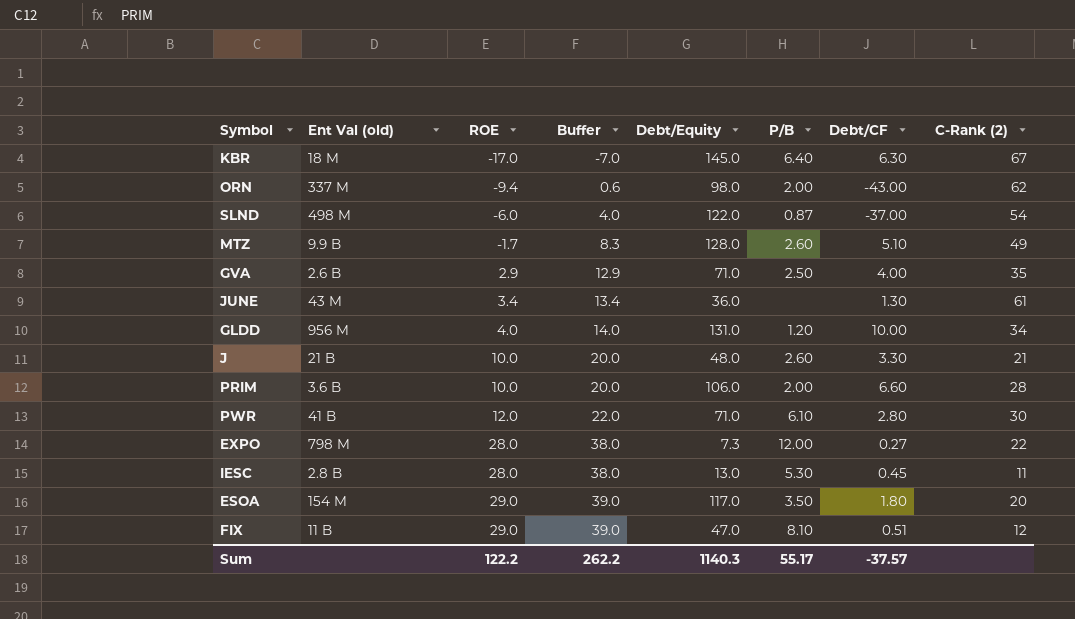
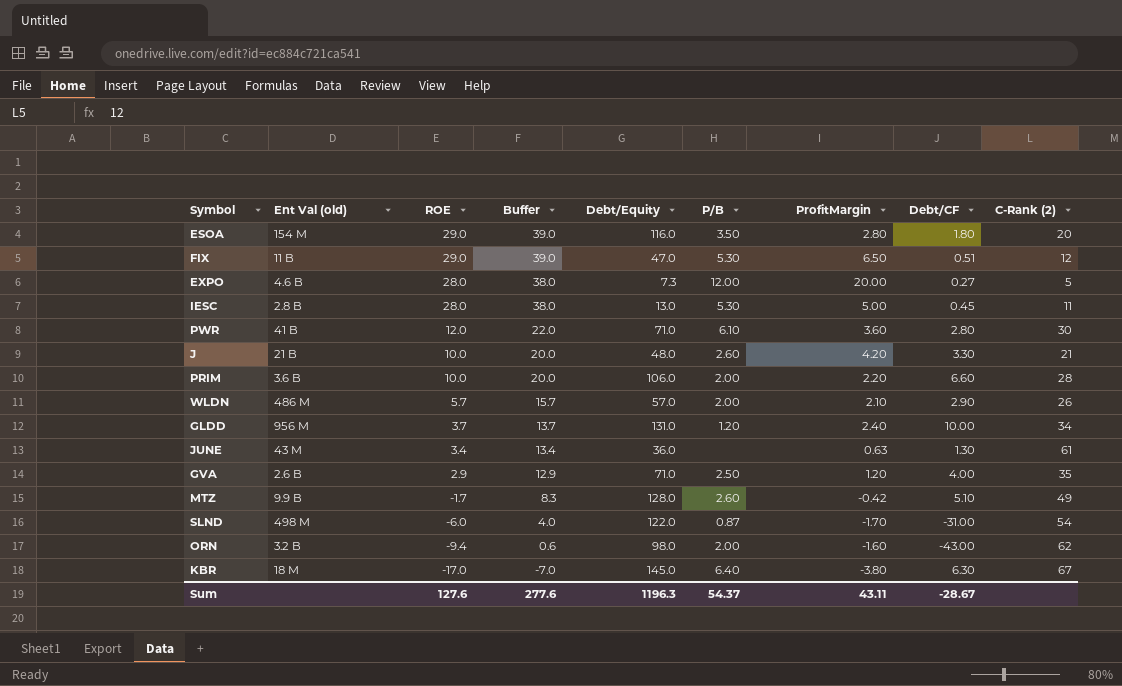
row order: ROE ascending -> ROE descending
column ProfitMargin | position: none -> 7
ESOA | Debt/Equity: 117.0 -> 116.0
FIX | P/B: 8.10 -> 5.30
EXPO | Ent Val (old): 798 M -> 4.6 B
EXPO | C-Rank (2): 22 -> 5
row WLDN: none -> 486 M | 5.7 | 15.7 | 57.0 | 2.00 | 2.10 | 2.90 | 26
GLDD | ROE: 4.0 -> 3.7
GLDD | Buffer: 14.0 -> 13.7
SLND | Debt/CF: -37.00 -> -31.00
ORN | Ent Val (old): 337 M -> 3.2 B
Sum | ROE: 122.2 -> 127.6
Sum | Buffer: 262.2 -> 277.6
Sum | Debt/Equity: 1140.3 -> 1196.3
Sum | P/B: 55.17 -> 54.37
Sum | Debt/CF: -37.57 -> -28.67

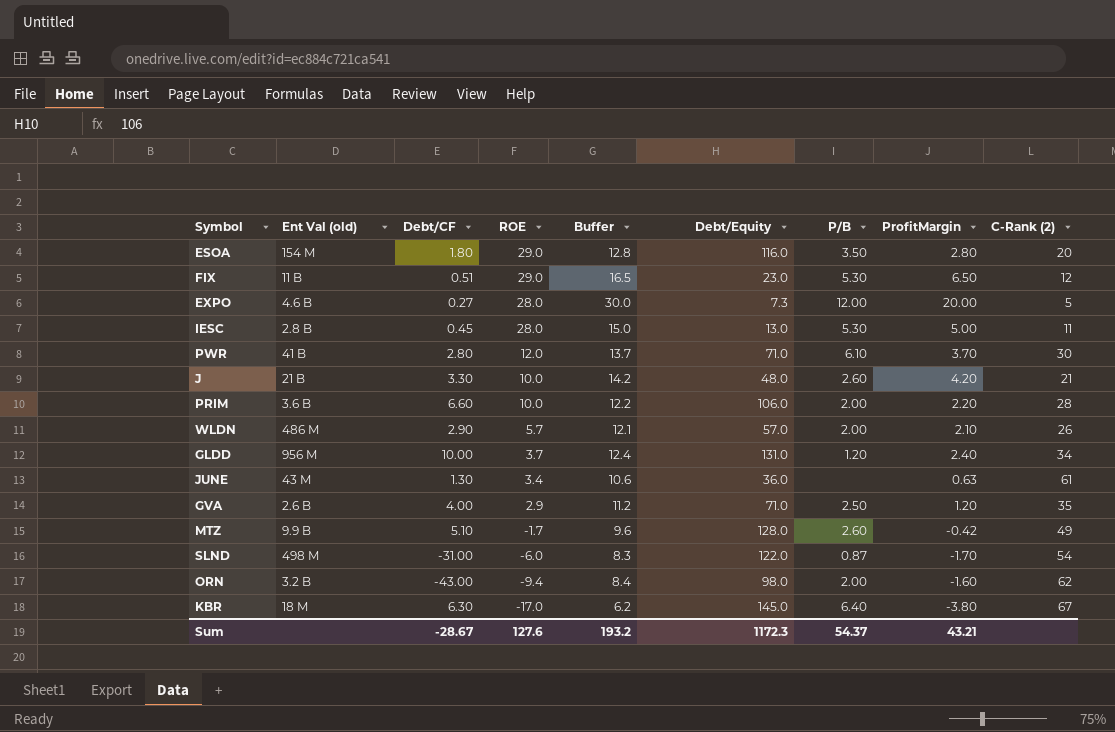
column Debt/CF | position: 8 -> 3
column Buffer | formula: [ROE] + 10 -> [ProfitMargin] + 10
FIX | Debt/Equity: 47.0 -> 23.0
PWR | ProfitMargin: 3.60 -> 3.70
Sum | Buffer: 277.6 -> 193.2
Sum | Debt/Equity: 1196.3 -> 1172.3
Sum | ProfitMargin: 43.11 -> 43.21

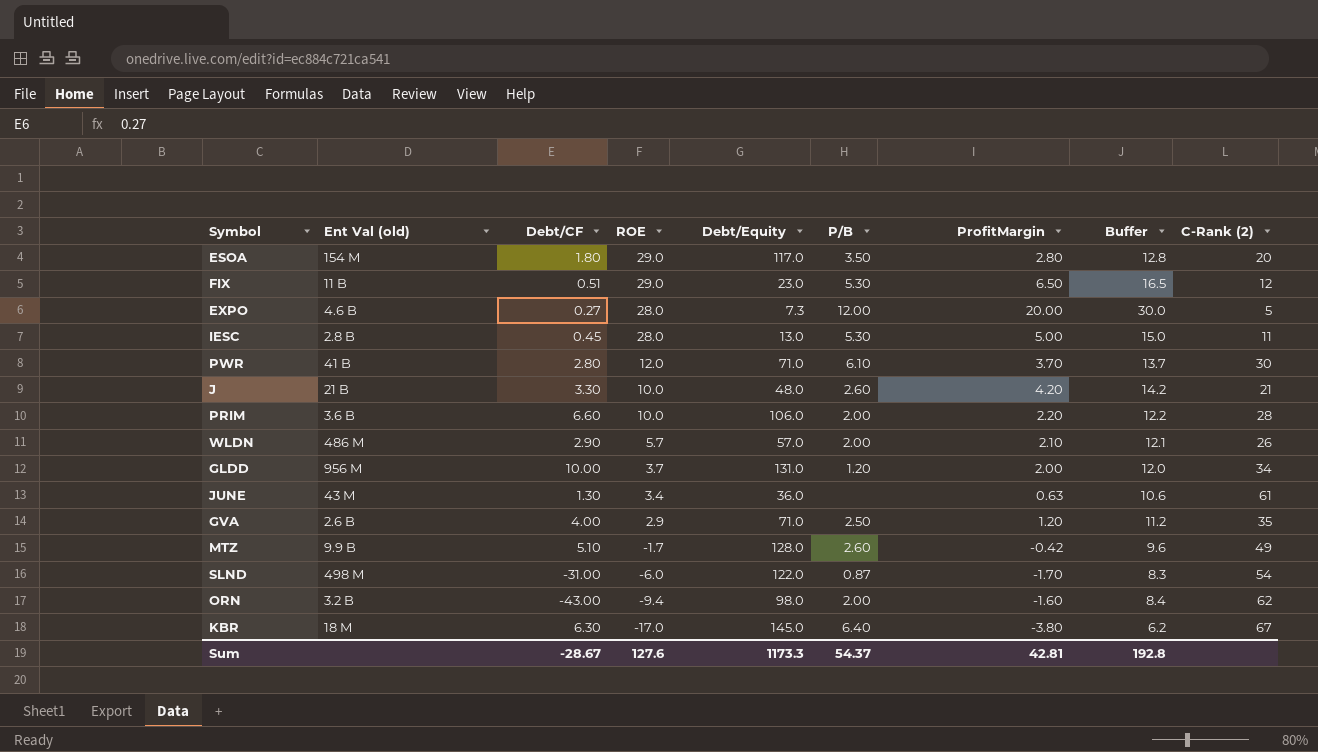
column Buffer | position: 5 -> 8
ESOA | Debt/Equity: 116.0 -> 117.0
GLDD | ProfitMargin: 2.40 -> 2.00
GLDD | Buffer: 12.4 -> 12.0
Sum | Debt/Equity: 1172.3 -> 1173.3
Sum | ProfitMargin: 43.21 -> 42.81
Sum | Buffer: 193.2 -> 192.8

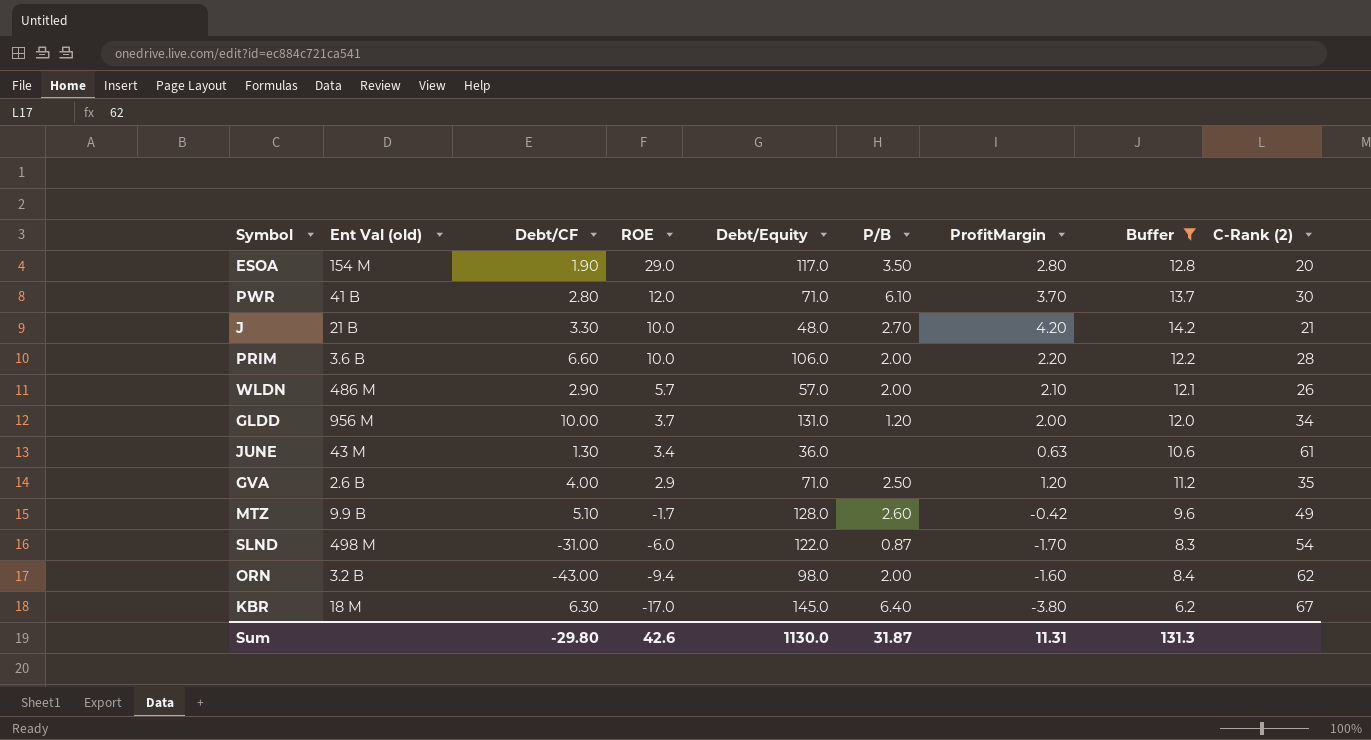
filter: none -> Buffer <= 14.2
ESOA | Debt/CF: 1.80 -> 1.90
J | P/B: 2.60 -> 2.70
Sum | Debt/CF: -28.67 -> -29.80
Sum | ROE: 127.6 -> 42.6
Sum | Debt/Equity: 1173.3 -> 1130.0
Sum | P/B: 54.37 -> 31.87
Sum | ProfitMargin: 42.81 -> 11.31
Sum | Buffer: 192.8 -> 131.3

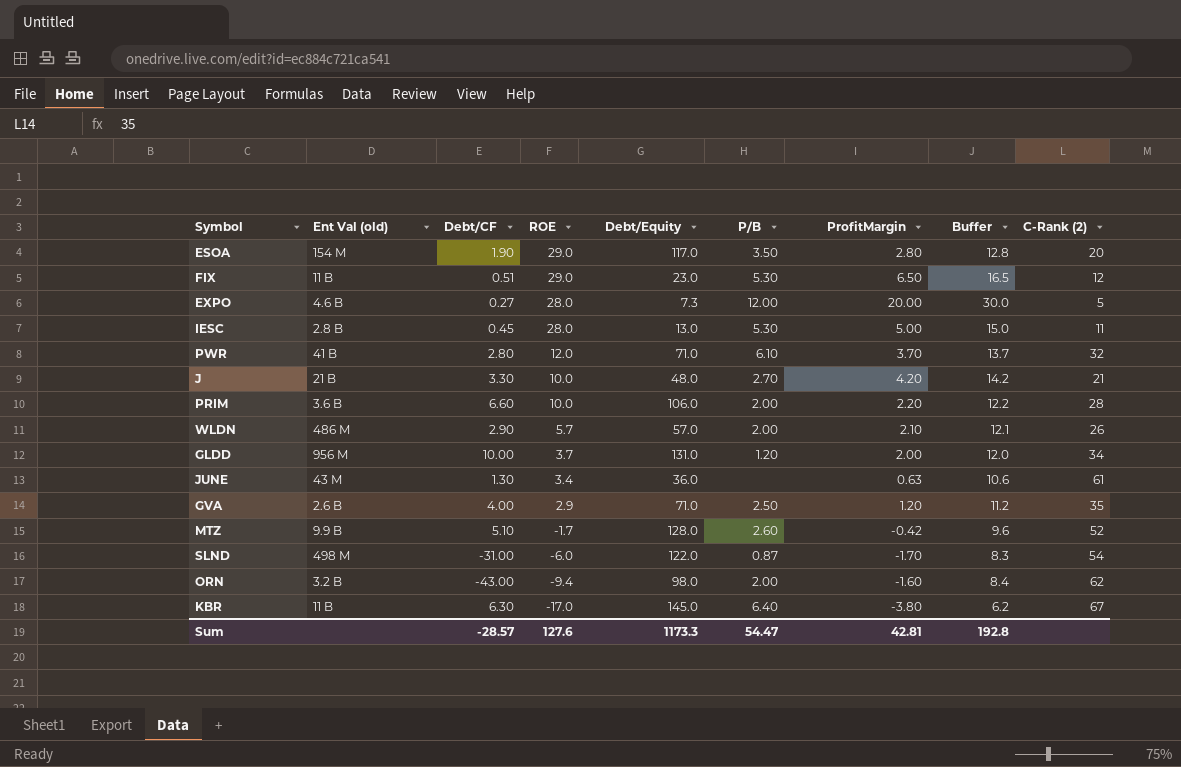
filter: Buffer <= 14.2 -> none
PWR | C-Rank (2): 30 -> 32
MTZ | C-Rank (2): 49 -> 52
KBR | Ent Val (old): 18 M -> 11 B
Sum | Debt/CF: -29.80 -> -28.57
Sum | ROE: 42.6 -> 127.6
Sum | Debt/Equity: 1130.0 -> 1173.3
Sum | P/B: 31.87 -> 54.47
Sum | ProfitMargin: 11.31 -> 42.81
Sum | Buffer: 131.3 -> 192.8

